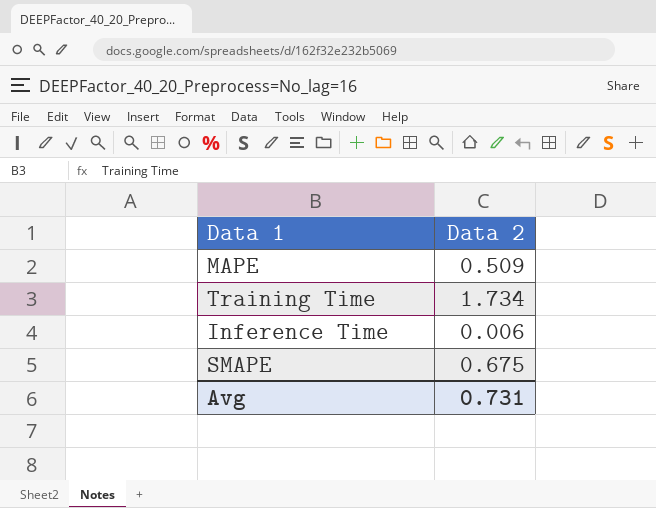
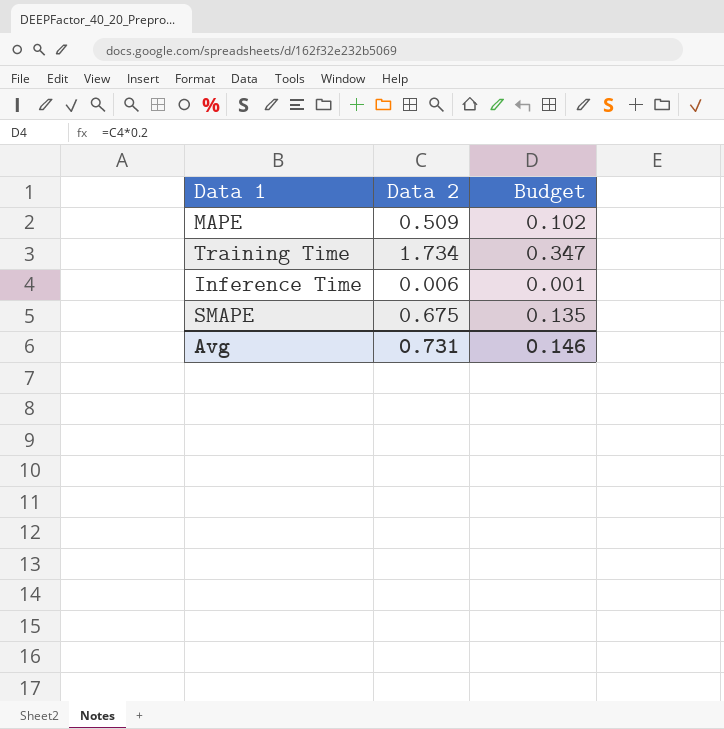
column Budget | formula: none -> [Data 2] * 0.2

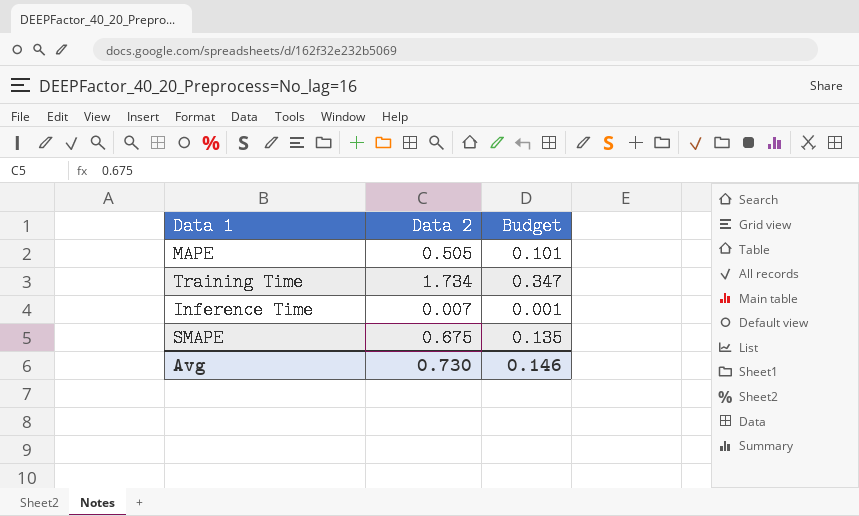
MAPE | Data 2: 0.509 -> 0.505
MAPE | Budget: 0.102 -> 0.101
Inference Time | Data 2: 0.006 -> 0.007
Avg | Data 2: 0.731 -> 0.730

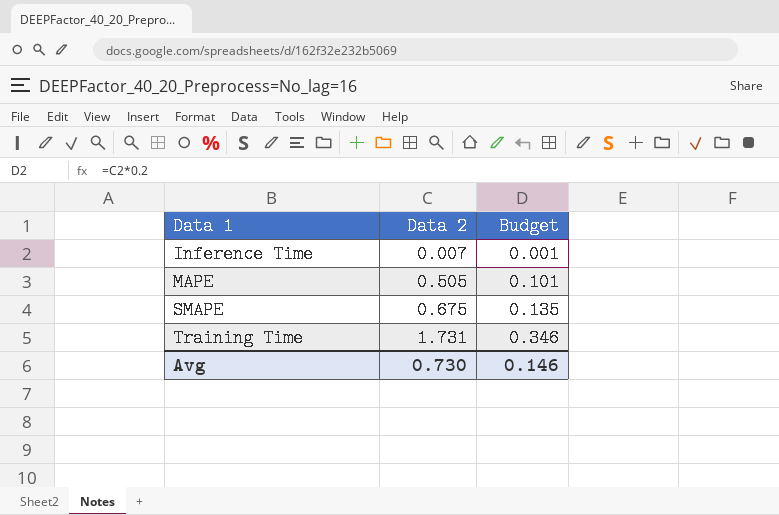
row order: none -> Data 1 ascending
Training Time | Data 2: 1.734 -> 1.731
Training Time | Budget: 0.347 -> 0.346

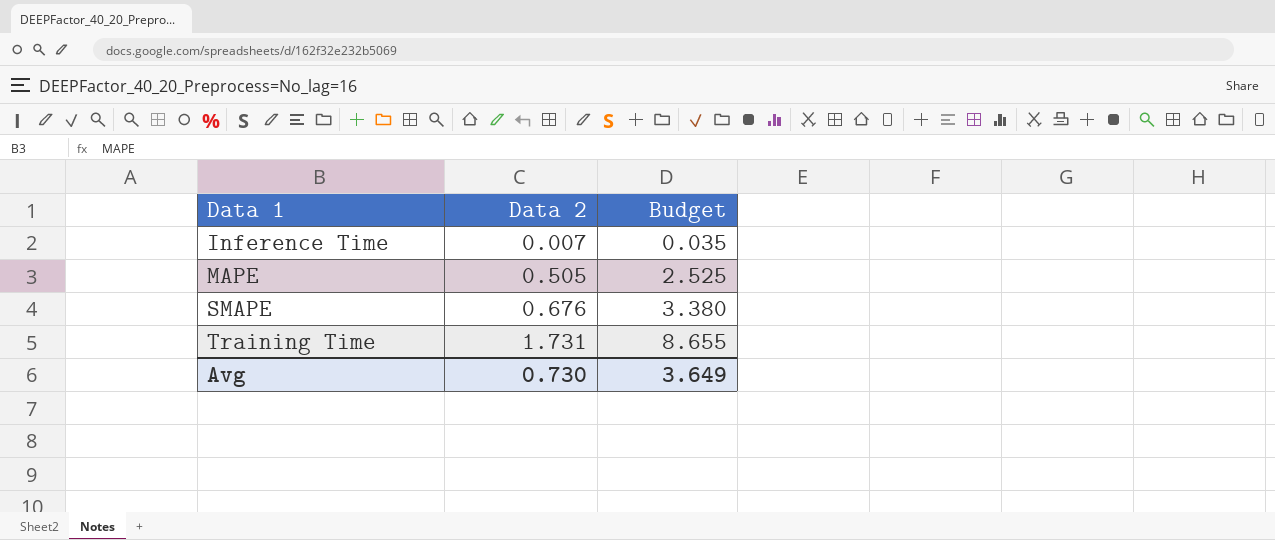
column Budget | formula: [Data 2] * 0.2 -> [Data 2] * 5
SMAPE | Data 2: 0.675 -> 0.676
Avg | Budget: 0.146 -> 3.649

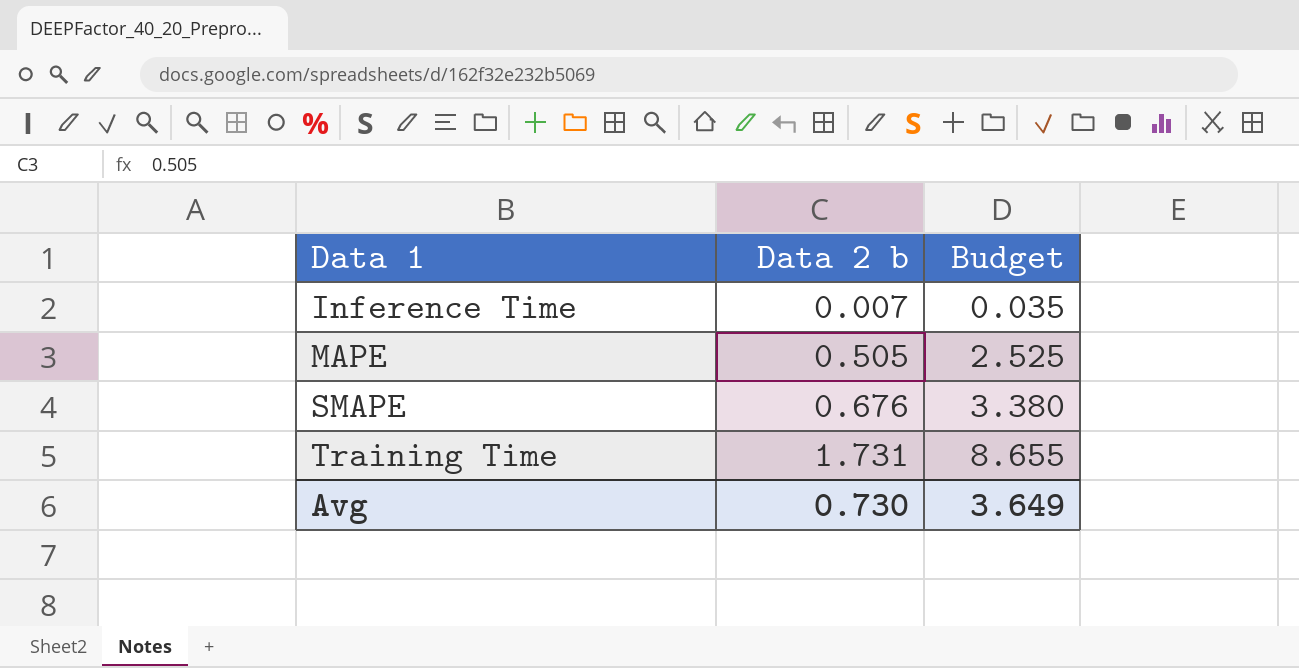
column name: Data 2 -> Data 2 b

